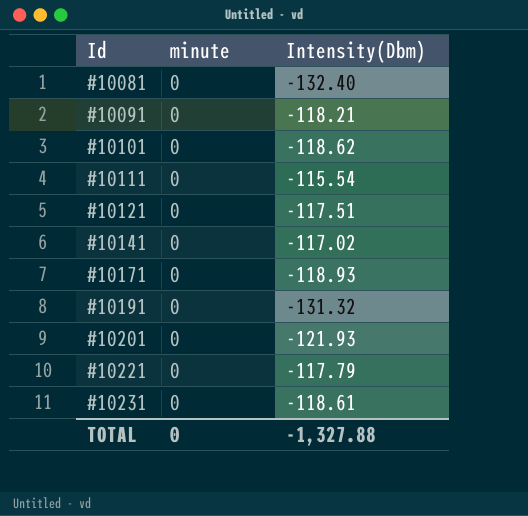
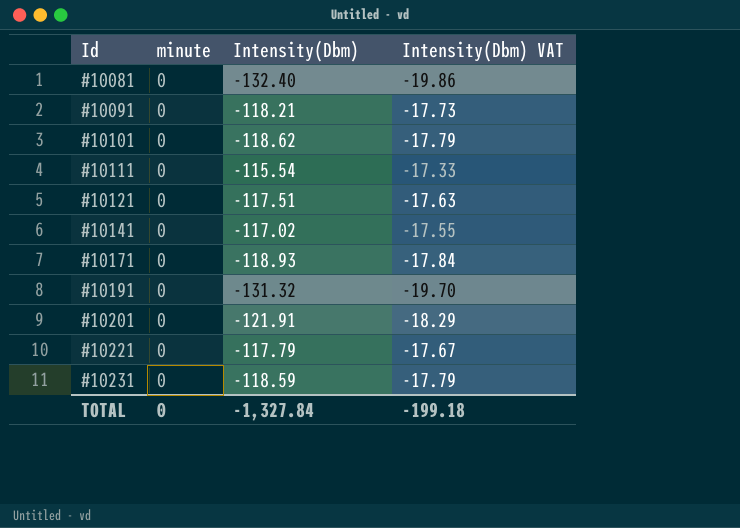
column Intensity(Dbm) VAT | formula: none -> [Intensity(Dbm)] * 0.15
#10201 | Intensity(Dbm): -121.93 -> -121.91
#10231 | Intensity(Dbm): -118.61 -> -118.59
TOTAL | Intensity(Dbm): -1,327.88 -> -1,327.84

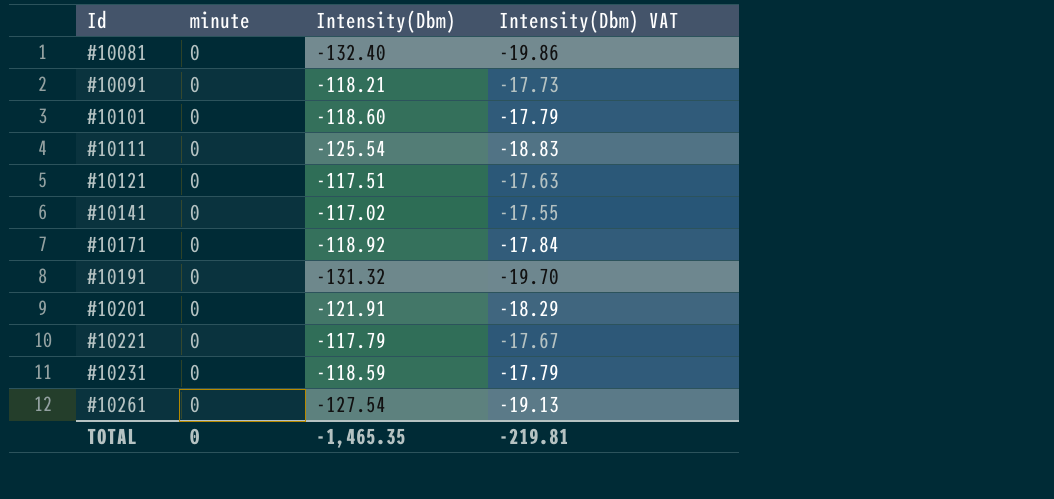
#10101 | Intensity(Dbm): -118.62 -> -118.60
#10111 | Intensity(Dbm): -115.54 -> -125.54
#10111 | Intensity(Dbm) VAT: -17.33 -> -18.83
#10171 | Intensity(Dbm): -118.93 -> -118.92
row #10261: none -> 0 | -127.54 | -19.13
TOTAL | Intensity(Dbm): -1,327.84 -> -1,465.35
TOTAL | Intensity(Dbm) VAT: -199.18 -> -219.81

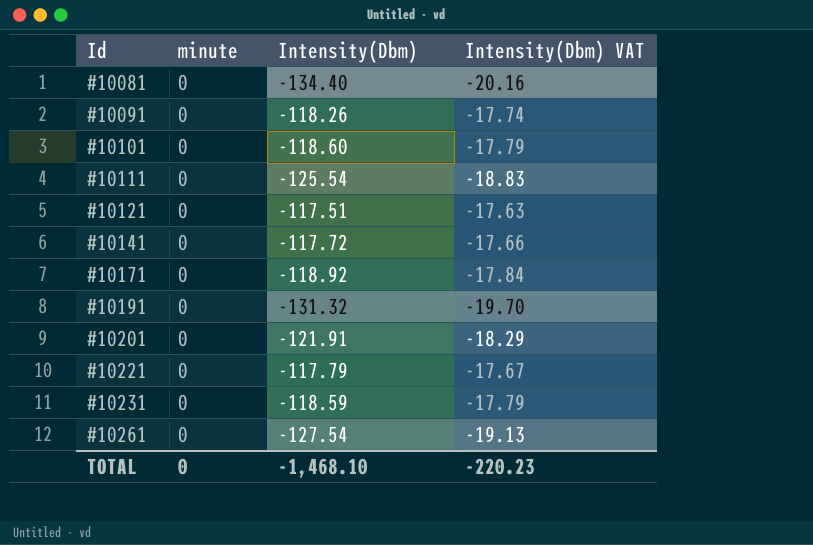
#10081 | Intensity(Dbm): -132.40 -> -134.40
#10081 | Intensity(Dbm) VAT: -19.86 -> -20.16
#10091 | Intensity(Dbm): -118.21 -> -118.26
#10091 | Intensity(Dbm) VAT: -17.73 -> -17.74
#10141 | Intensity(Dbm): -117.02 -> -117.72
#10141 | Intensity(Dbm) VAT: -17.55 -> -17.66
TOTAL | Intensity(Dbm): -1,465.35 -> -1,468.10
TOTAL | Intensity(Dbm) VAT: -219.81 -> -220.23

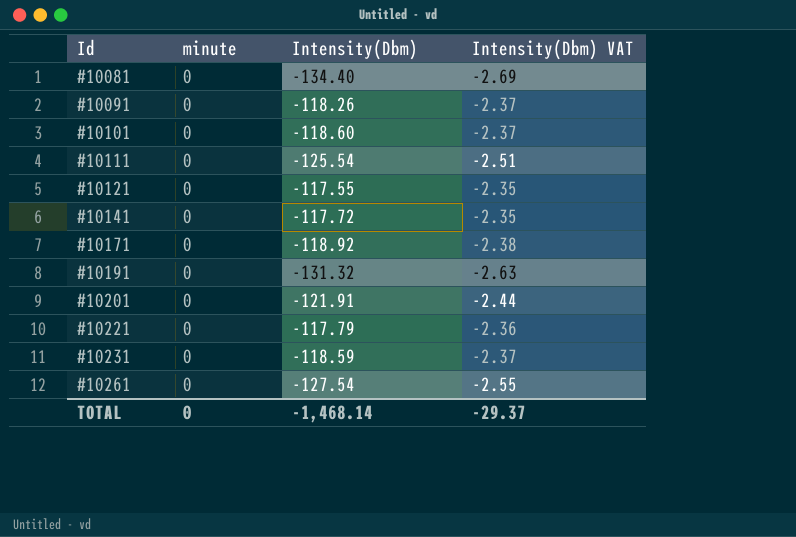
column Intensity(Dbm) VAT | formula: [Intensity(Dbm)] * 0.15 -> [Intensity(Dbm)] * 0.02
#10121 | Intensity(Dbm): -117.51 -> -117.55
TOTAL | Intensity(Dbm): -1,468.10 -> -1,468.14
TOTAL | Intensity(Dbm) VAT: -220.23 -> -29.37

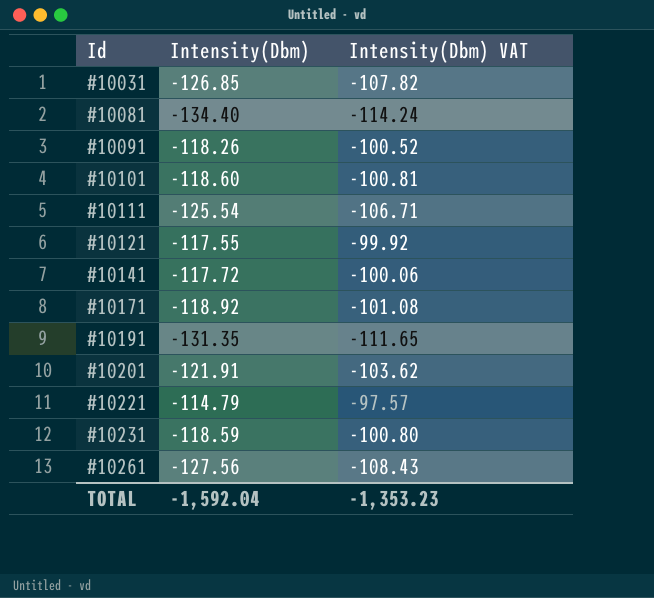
column minute | position: 2 -> none
column Intensity(Dbm) VAT | formula: [Intensity(Dbm)] * 0.02 -> [Intensity(Dbm)] * 0.85
row #10031: none -> -126.85 | -107.82
#10191 | Intensity(Dbm): -131.32 -> -131.35
#10221 | Intensity(Dbm): -117.79 -> -114.79
#10261 | Intensity(Dbm): -127.54 -> -127.56
TOTAL | Intensity(Dbm): -1,468.14 -> -1,592.04
TOTAL | Intensity(Dbm) VAT: -29.37 -> -1,353.23

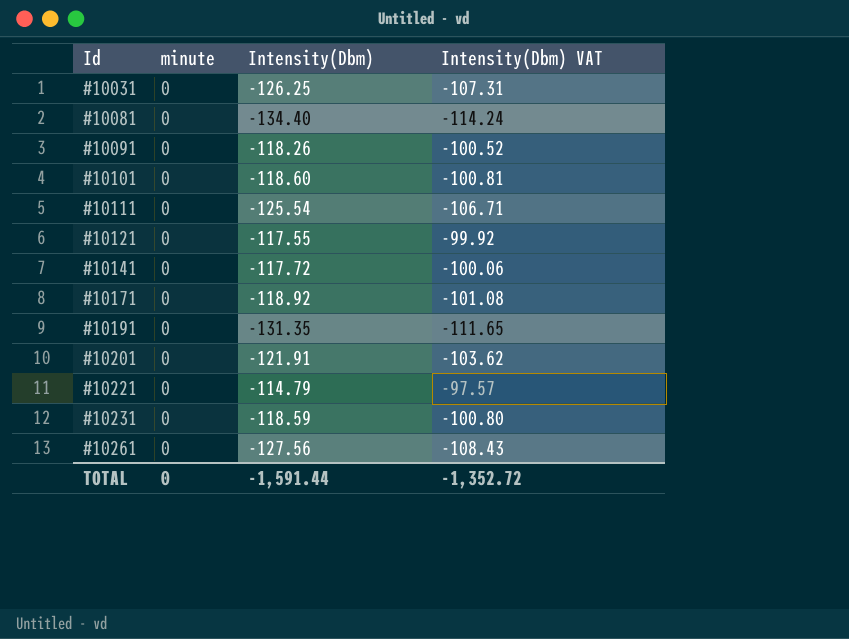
column minute | position: none -> 2
#10031 | Intensity(Dbm): -126.85 -> -126.25
#10031 | Intensity(Dbm) VAT: -107.82 -> -107.31
TOTAL | Intensity(Dbm): -1,592.04 -> -1,591.44
TOTAL | Intensity(Dbm) VAT: -1,353.23 -> -1,352.72

